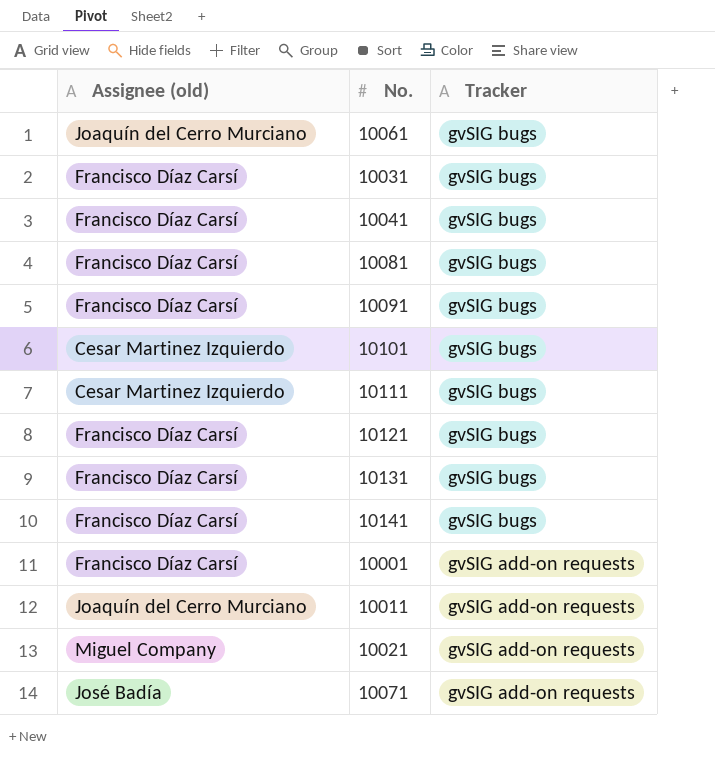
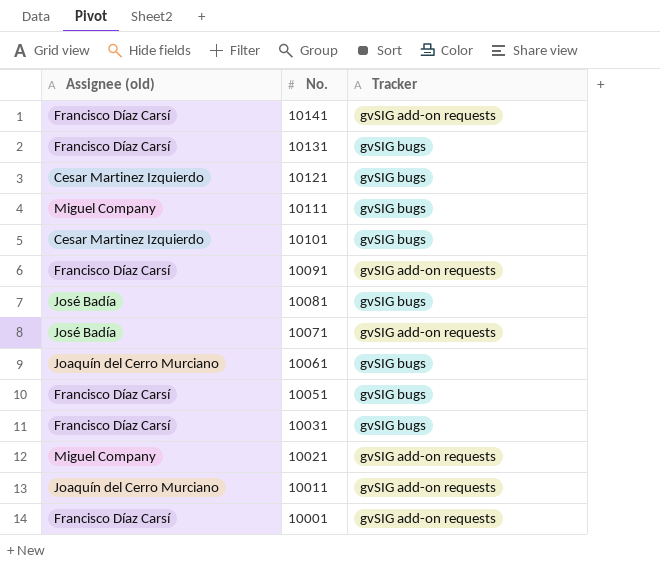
row order: Tracker descending -> No. descending
row 10041: Francisco Díaz Carsí | gvSIG bugs -> none
10141 | Tracker: gvSIG bugs -> gvSIG add-on requests
10121 | Assignee (old): Francisco Díaz Carsí -> Cesar Martinez Izquierdo
10111 | Assignee (old): Cesar Martinez Izquierdo -> Miguel Company
10091 | Tracker: gvSIG bugs -> gvSIG add-on requests
10081 | Assignee (old): Francisco Díaz Carsí -> José Badía
row 10051: none -> Francisco Díaz Carsí | gvSIG bugs

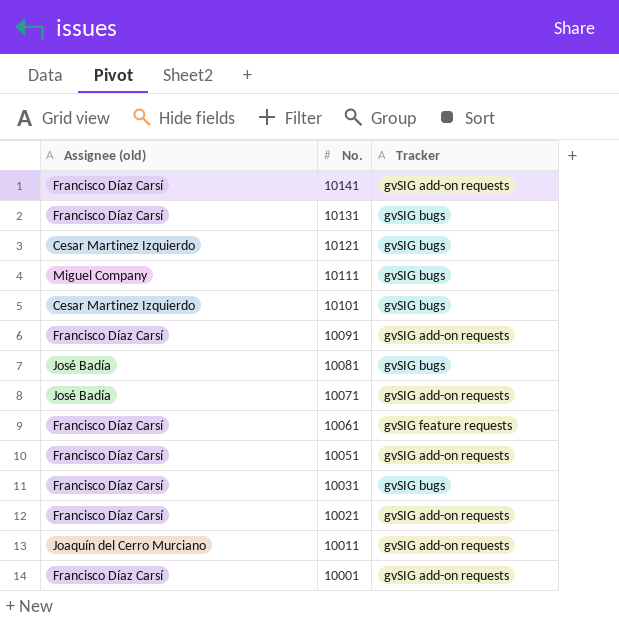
10061 | Assignee (old): Joaquín del Cerro Murciano -> Francisco Díaz Carsí
10061 | Tracker: gvSIG bugs -> gvSIG feature requests
10051 | Tracker: gvSIG bugs -> gvSIG add-on requests
10021 | Assignee (old): Miguel Company -> Francisco Díaz Carsí

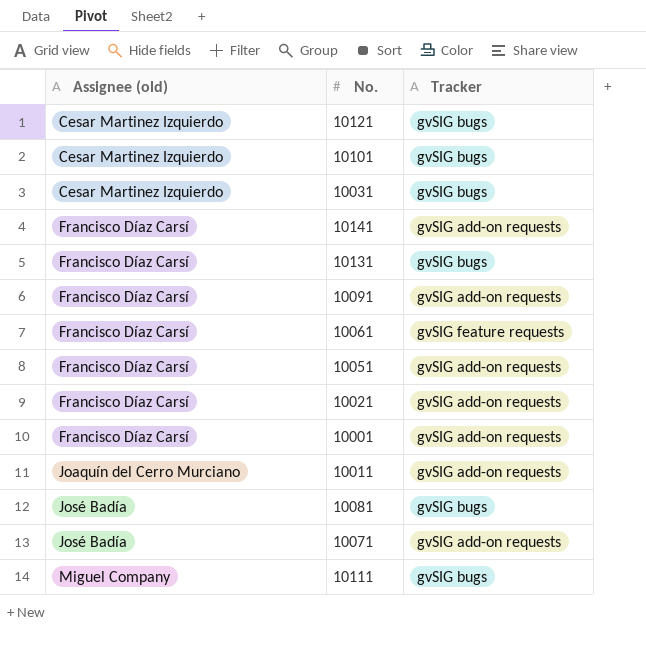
row order: No. descending -> Assignee (old) ascending
10031 | Assignee (old): Francisco Díaz Carsí -> Cesar Martinez Izquierdo

